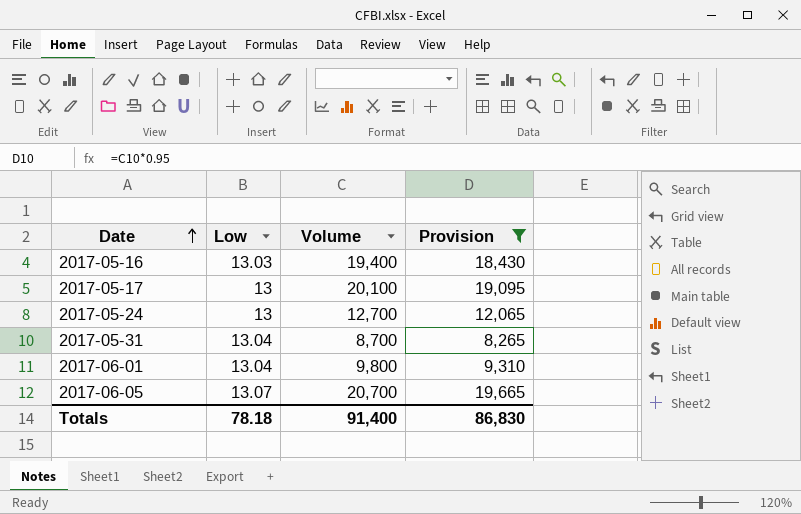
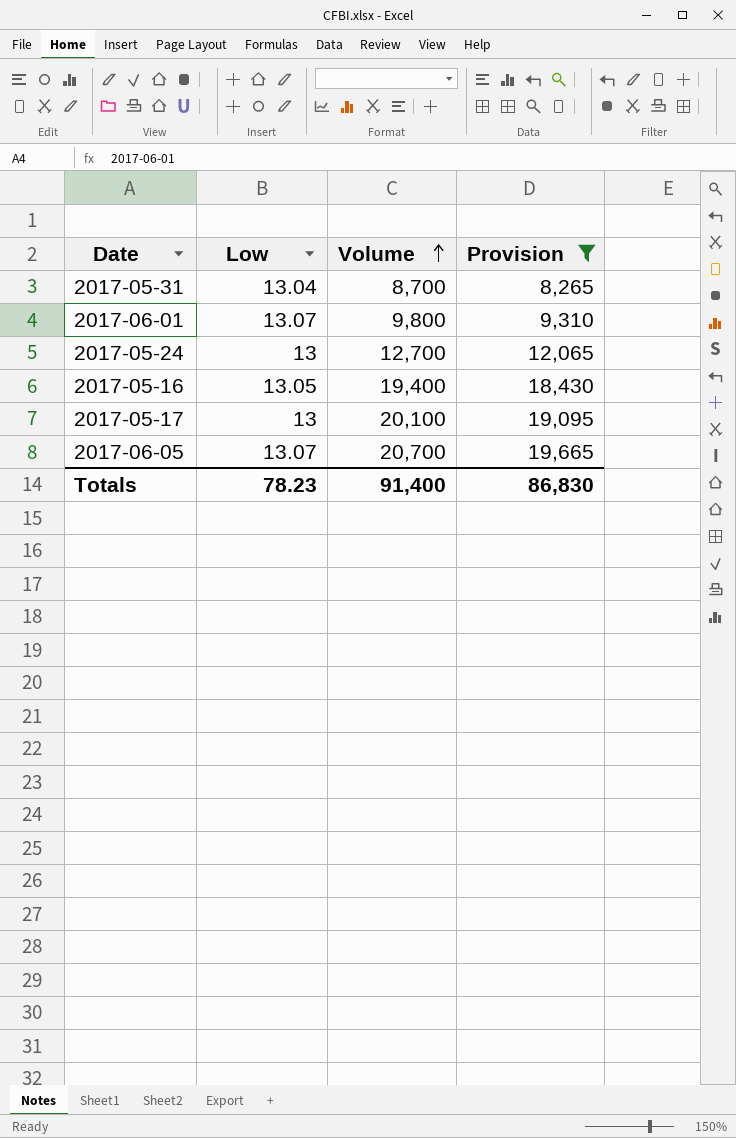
row order: Date ascending -> Volume ascending
2017-06-01 | Low: 13.04 -> 13.07
2017-05-16 | Low: 13.03 -> 13.05
Totals | Low: 78.18 -> 78.23

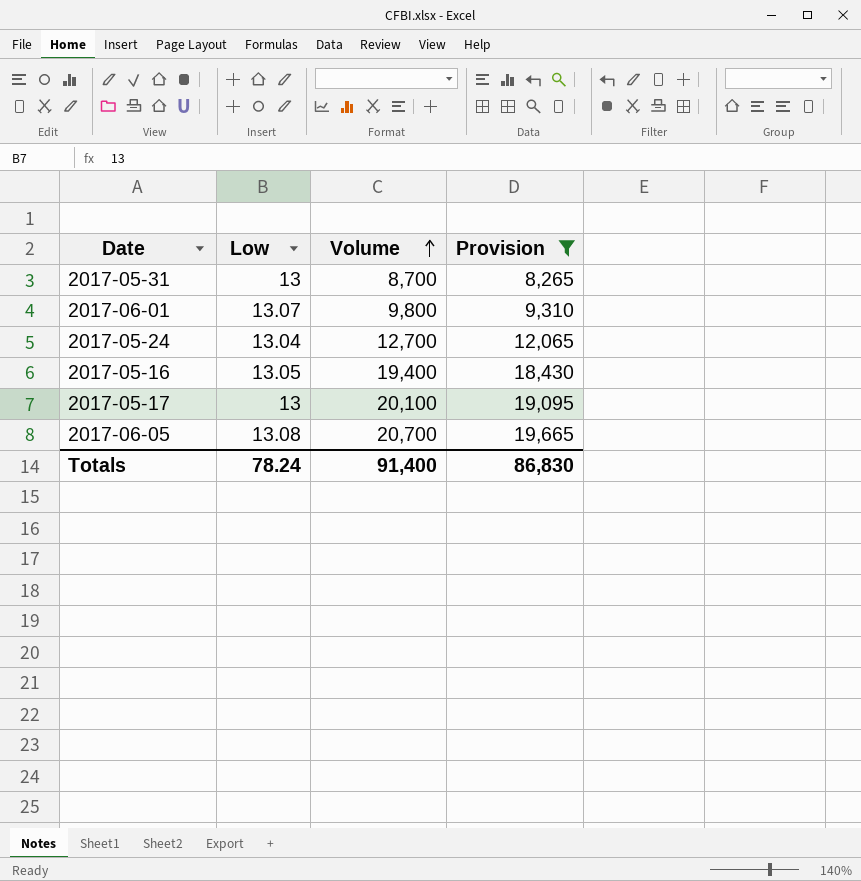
2017-05-31 | Low: 13.04 -> 13
2017-05-24 | Low: 13 -> 13.04
2017-06-05 | Low: 13.07 -> 13.08
Totals | Low: 78.23 -> 78.24

